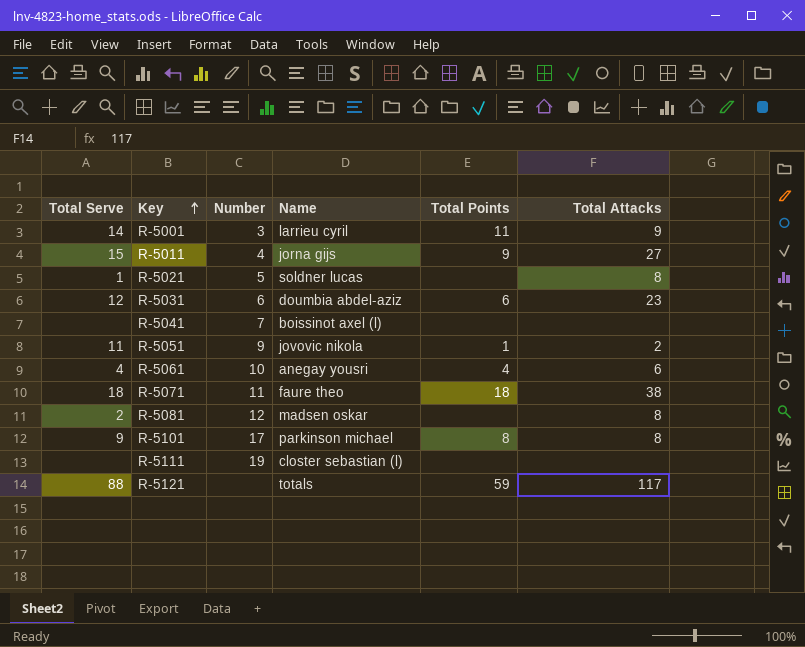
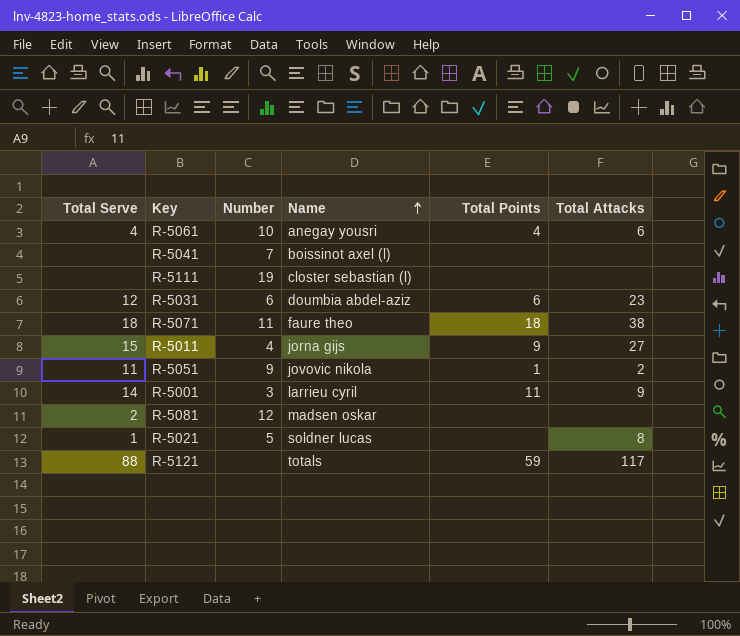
row order: Key ascending -> Name ascending
row R-5101: 9 | 17 | parkinson michael | 8 | 8 -> none
R-5081 | Total Attacks: 8 -> none

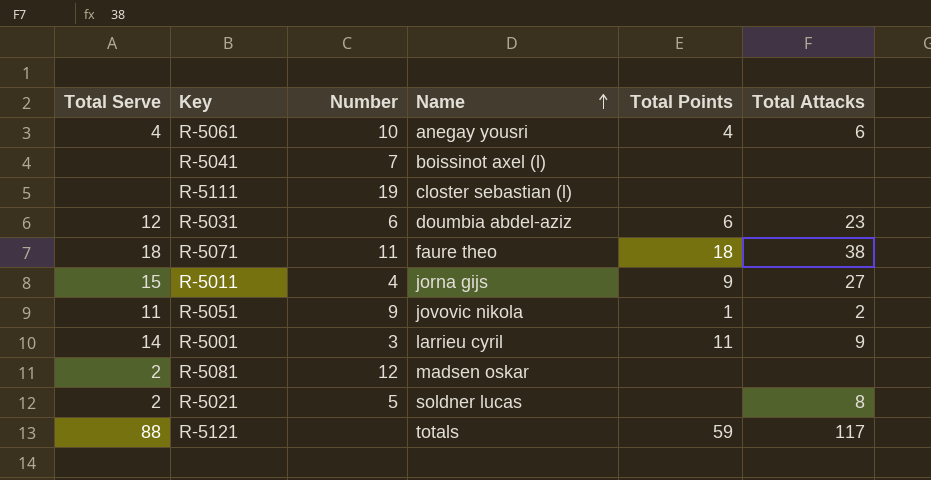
R-5021 | Total Serve: 1 -> 2

